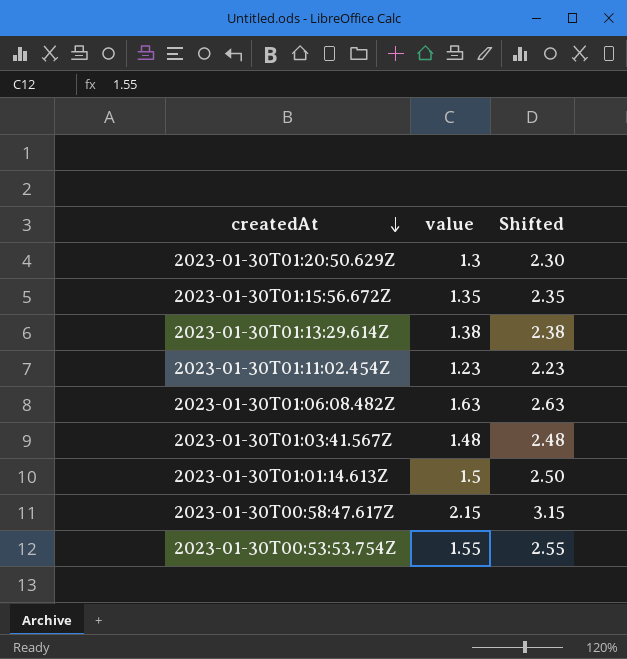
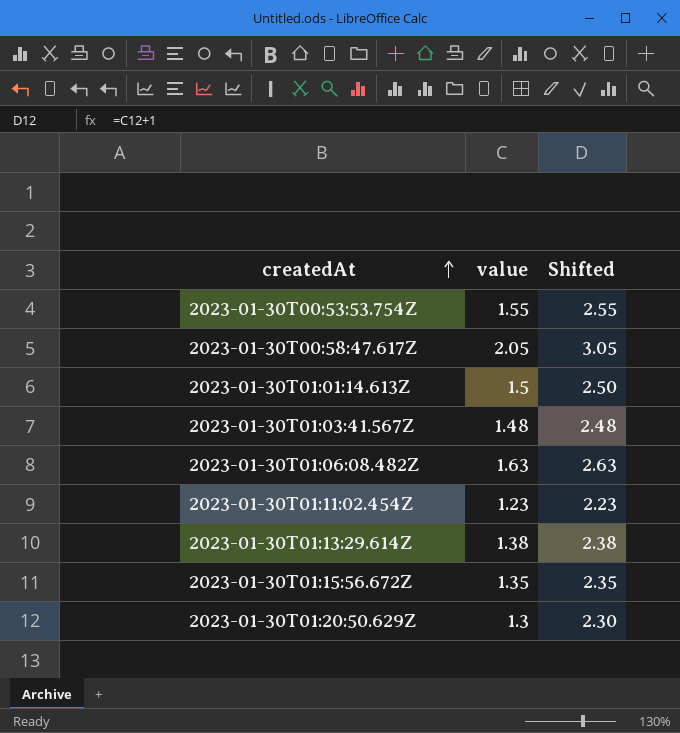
row order: createdAt descending -> createdAt ascending
2023-01-30T00:58:47.617Z | value: 2.15 -> 2.05
2023-01-30T00:58:47.617Z | Shifted: 3.15 -> 3.05

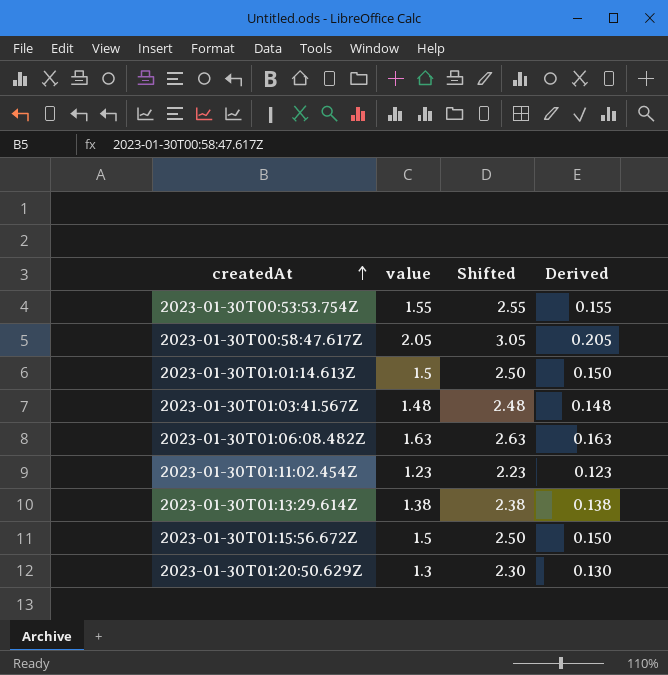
column Derived | formula: none -> [value] * 0.1
2023-01-30T01:15:56.672Z | value: 1.35 -> 1.5
2023-01-30T01:15:56.672Z | Shifted: 2.35 -> 2.50

